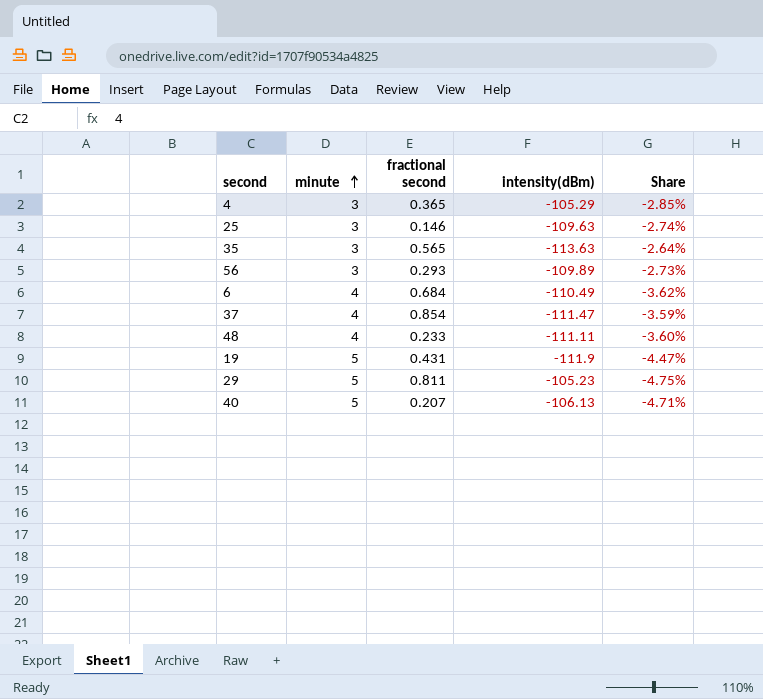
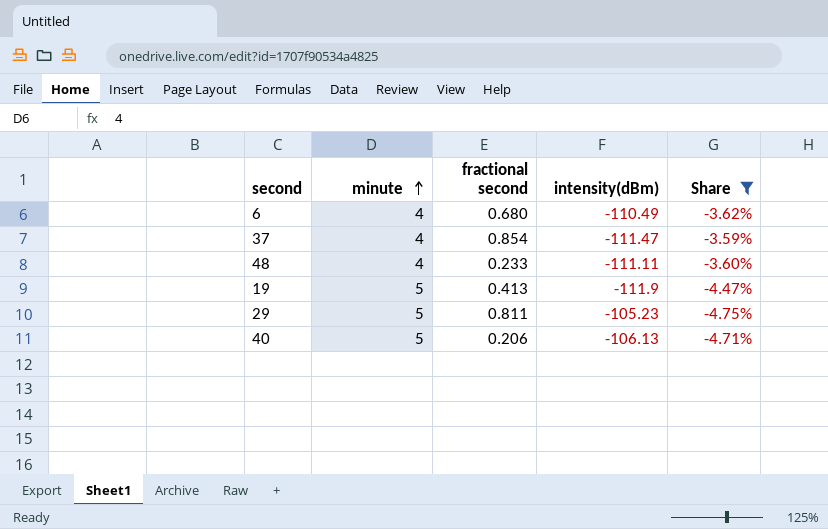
filter: none -> Share <= -3.59%
6 | fractional second: 0.684 -> 0.680
19 | fractional second: 0.431 -> 0.413
40 | fractional second: 0.207 -> 0.206

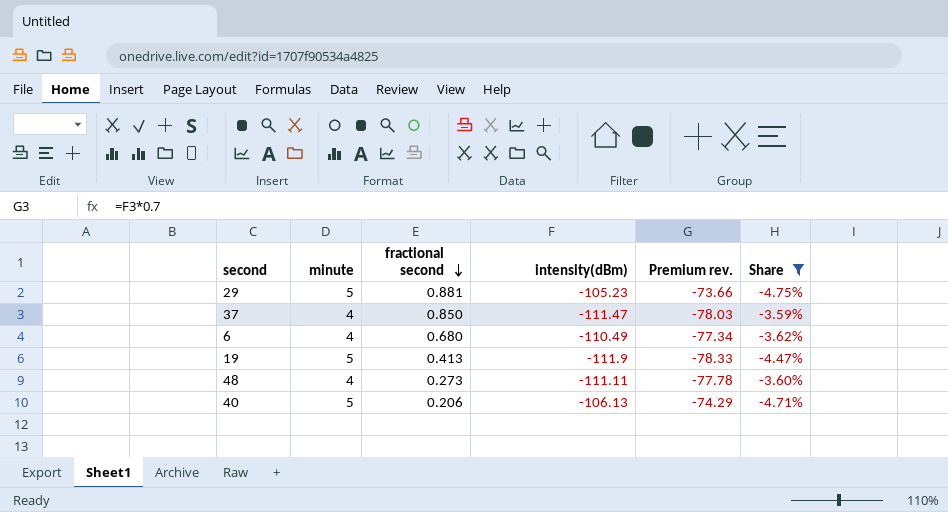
row order: minute ascending -> fractional second descending
column Premium rev. | formula: none -> [intensity(dBm)] * 0.7
29 | fractional second: 0.811 -> 0.881
37 | fractional second: 0.854 -> 0.850
48 | fractional second: 0.233 -> 0.273

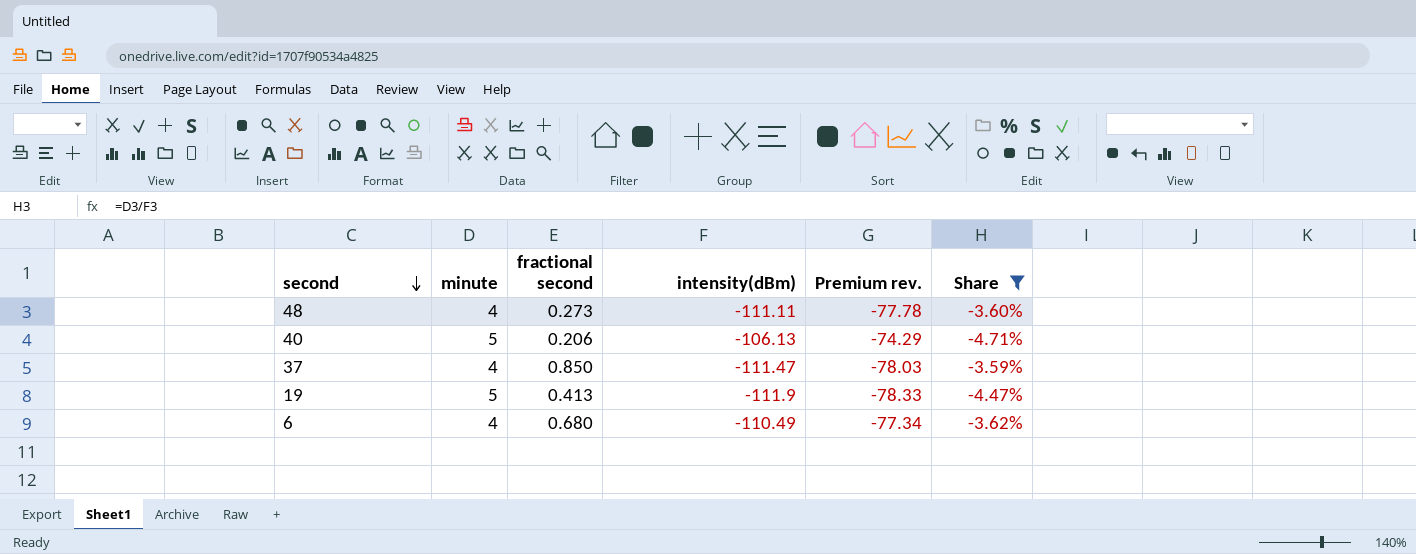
row order: fractional second descending -> second descending
row 29: 5 | 0.881 | -105.23 | -73.66 | -4.75% -> none

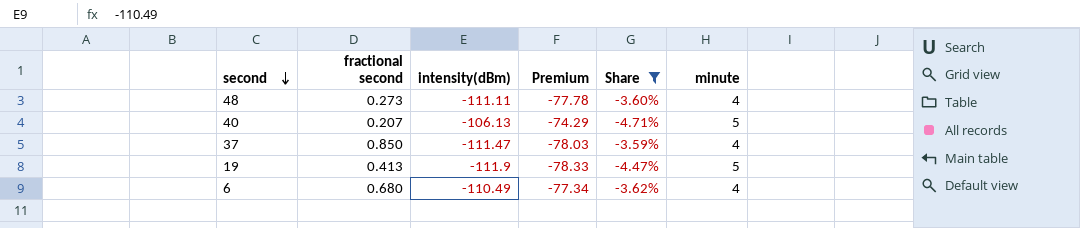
column name: Premium rev. -> Premium
column minute | position: 2 -> 6
40 | fractional second: 0.206 -> 0.207

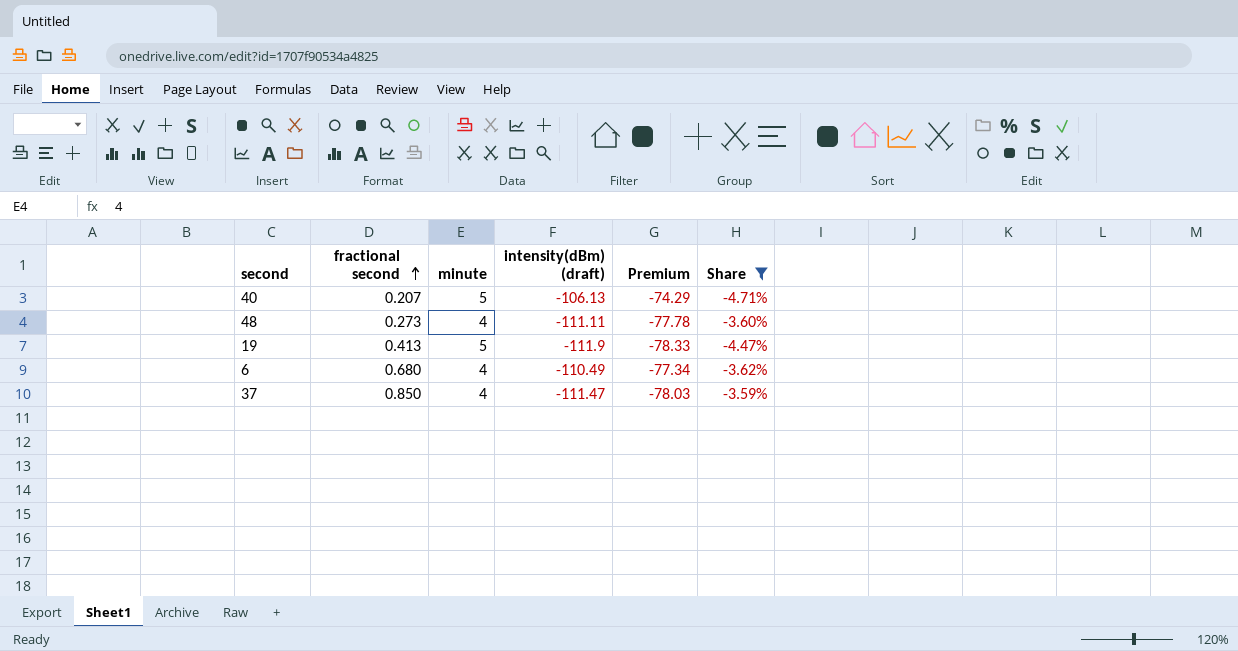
row order: second descending -> fractional second ascending
column minute | position: 6 -> 3
column name: intensity(dBm) -> intensity(dBm) (draft)

